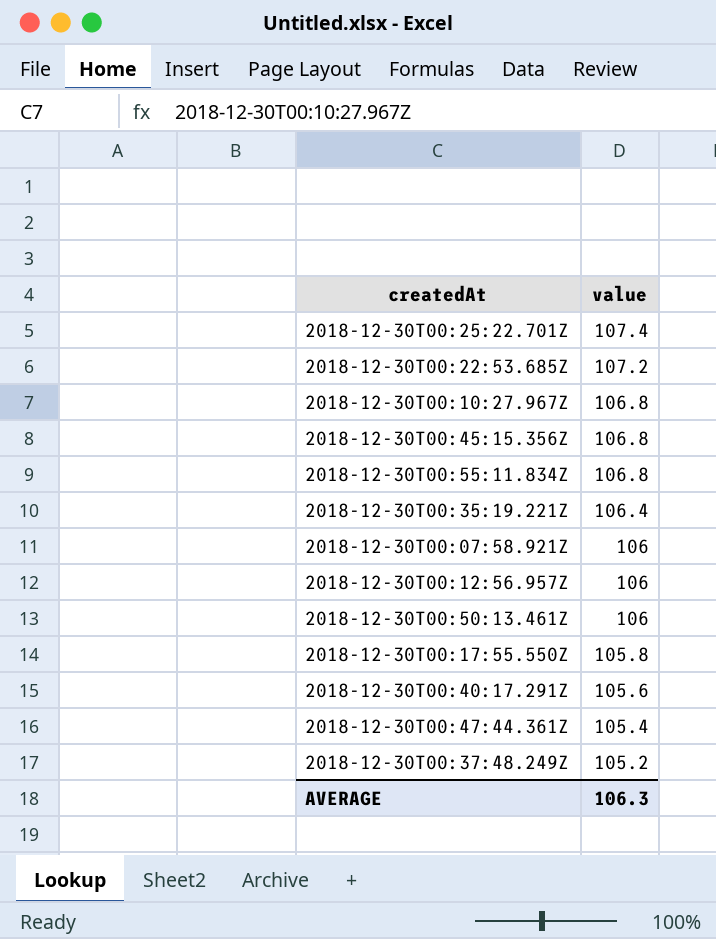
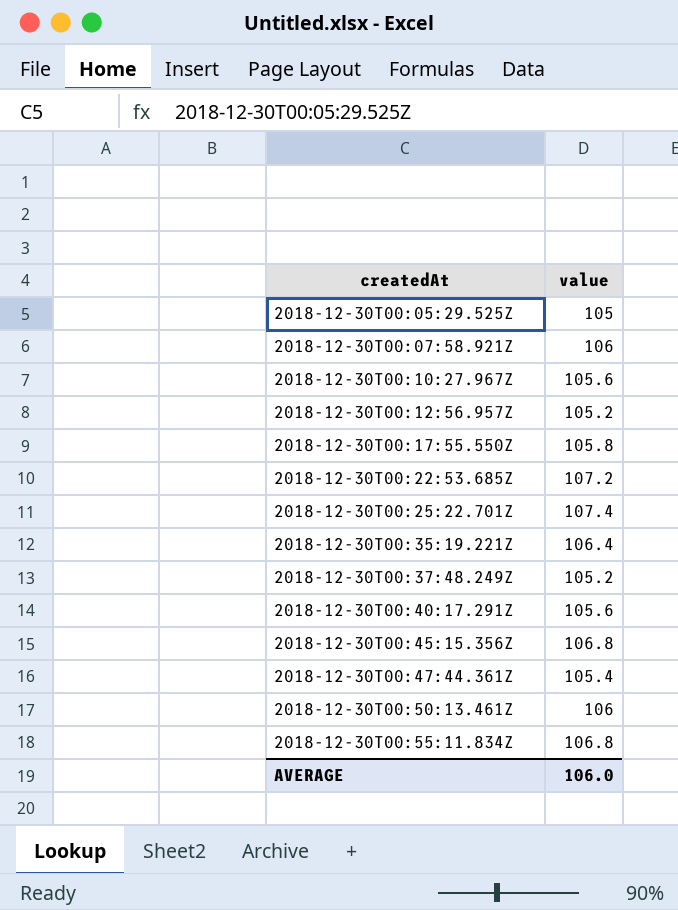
row order: value descending -> createdAt ascending
row 2018-12-30T00:05:29.525Z: none -> 105
2018-12-30T00:10:27.967Z | value: 106.8 -> 105.6
2018-12-30T00:12:56.957Z | value: 106 -> 105.2
AVERAGE | value: 106.3 -> 106.0

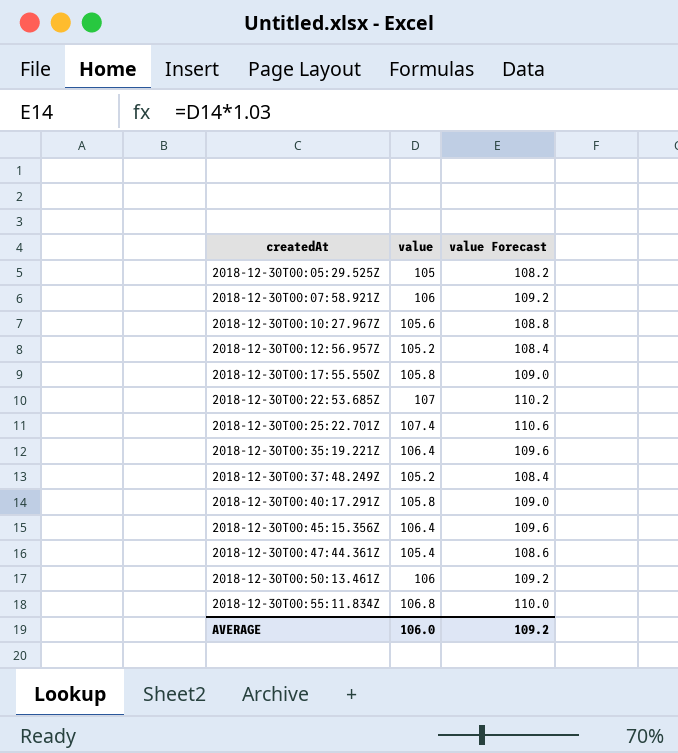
column value Forecast | formula: none -> [value] * 1.03
2018-12-30T00:22:53.685Z | value: 107.2 -> 107
2018-12-30T00:40:17.291Z | value: 105.6 -> 105.8
2018-12-30T00:45:15.356Z | value: 106.8 -> 106.4

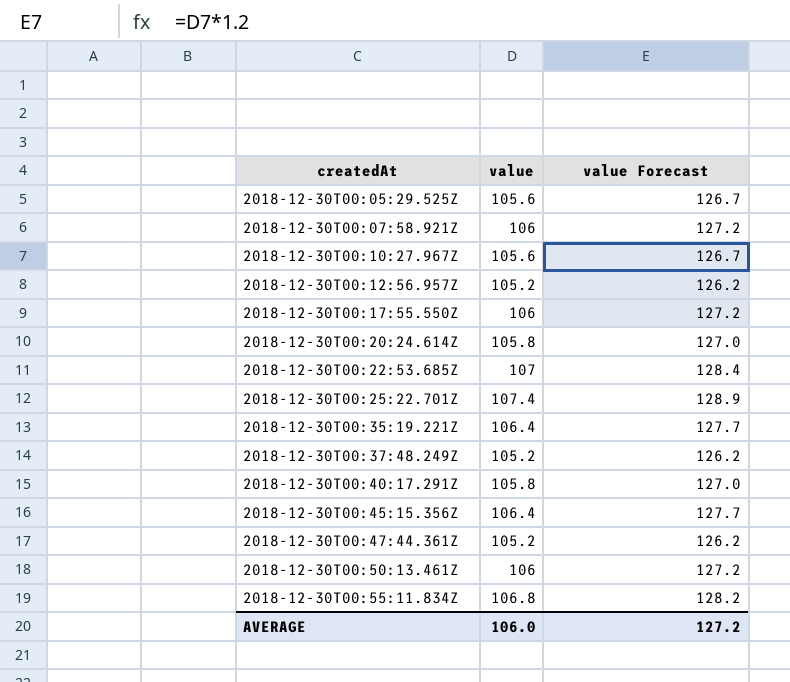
column value Forecast | formula: [value] * 1.03 -> [value] * 1.2
2018-12-30T00:05:29.525Z | value: 105 -> 105.6
2018-12-30T00:17:55.550Z | value: 105.8 -> 106
row 2018-12-30T00:20:24.614Z: none -> 105.8 | 127.0
2018-12-30T00:47:44.361Z | value: 105.4 -> 105.2
AVERAGE | value Forecast: 109.2 -> 127.2

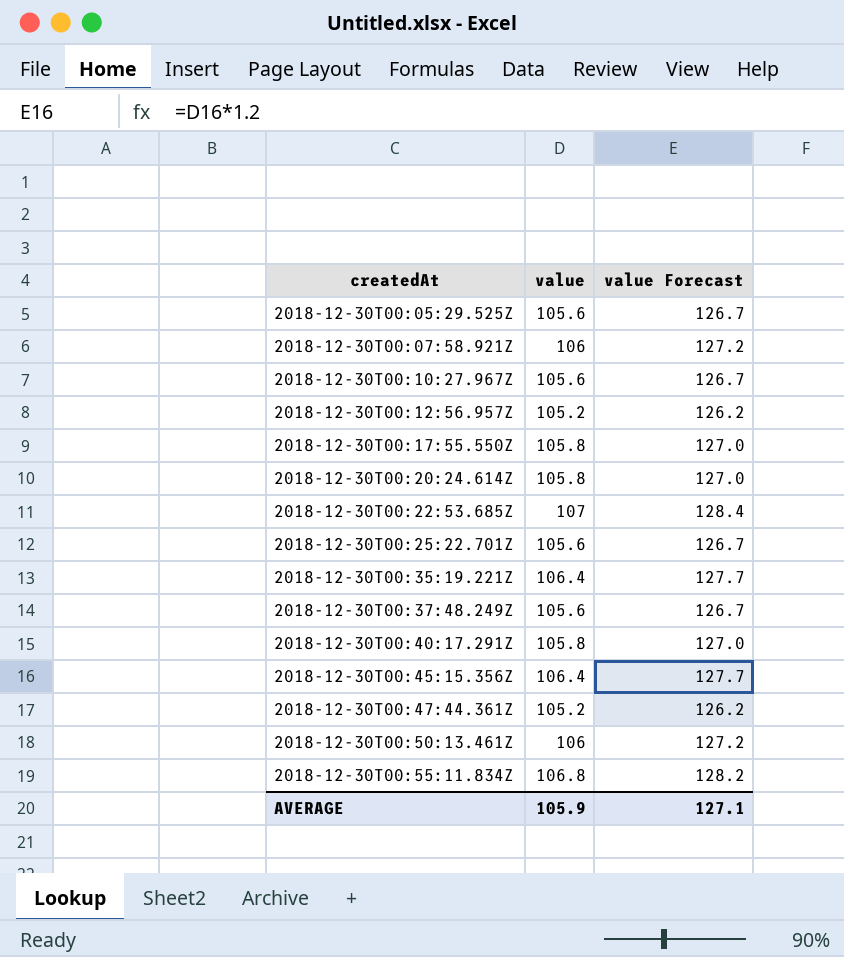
2018-12-30T00:17:55.550Z | value: 106 -> 105.8
2018-12-30T00:17:55.550Z | value Forecast: 127.2 -> 127.0
2018-12-30T00:25:22.701Z | value: 107.4 -> 105.6
2018-12-30T00:25:22.701Z | value Forecast: 128.9 -> 126.7
2018-12-30T00:37:48.249Z | value: 105.2 -> 105.6
2018-12-30T00:37:48.249Z | value Forecast: 126.2 -> 126.7
AVERAGE | value: 106.0 -> 105.9
AVERAGE | value Forecast: 127.2 -> 127.1

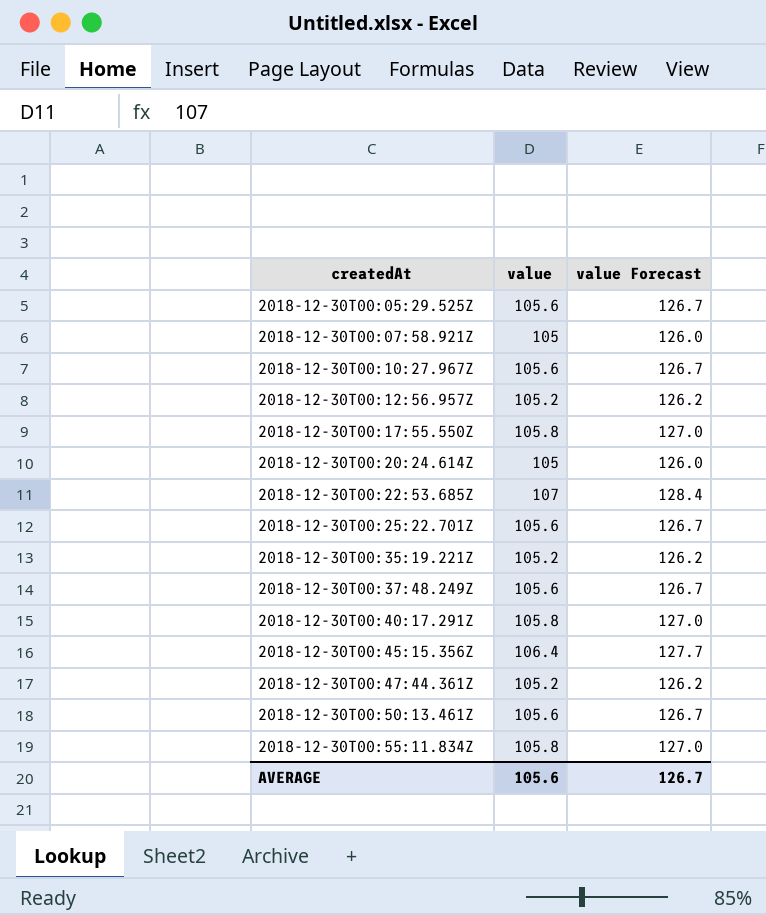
2018-12-30T00:07:58.921Z | value: 106 -> 105
2018-12-30T00:07:58.921Z | value Forecast: 127.2 -> 126.0
2018-12-30T00:20:24.614Z | value: 105.8 -> 105
2018-12-30T00:20:24.614Z | value Forecast: 127.0 -> 126.0
2018-12-30T00:35:19.221Z | value: 106.4 -> 105.2
2018-12-30T00:35:19.221Z | value Forecast: 127.7 -> 126.2
2018-12-30T00:50:13.461Z | value: 106 -> 105.6
2018-12-30T00:50:13.461Z | value Forecast: 127.2 -> 126.7
2018-12-30T00:55:11.834Z | value: 106.8 -> 105.8
2018-12-30T00:55:11.834Z | value Forecast: 128.2 -> 127.0
AVERAGE | value: 105.9 -> 105.6
AVERAGE | value Forecast: 127.1 -> 126.7

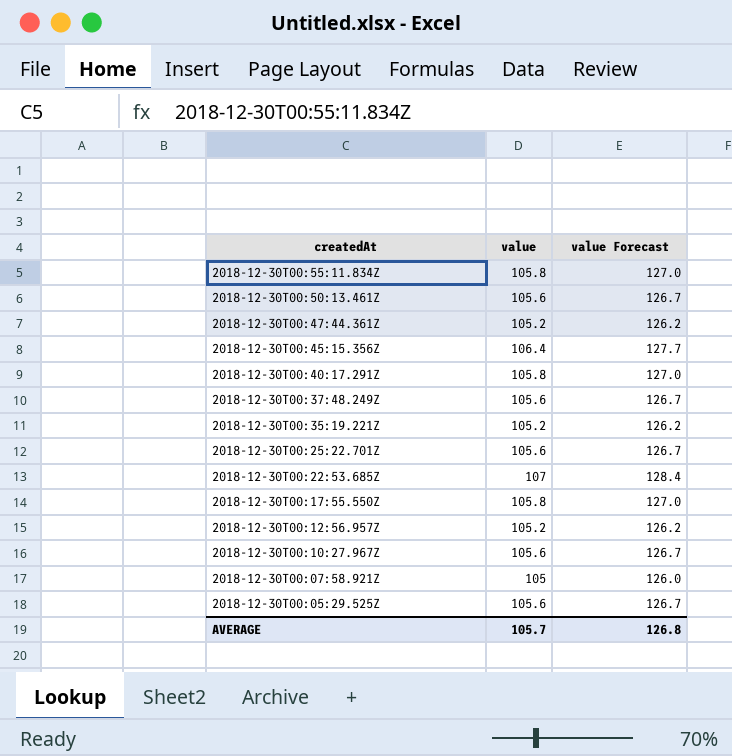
row order: createdAt ascending -> createdAt descending
row 2018-12-30T00:20:24.614Z: 105 | 126.0 -> none
AVERAGE | value: 105.6 -> 105.7
AVERAGE | value Forecast: 126.7 -> 126.8

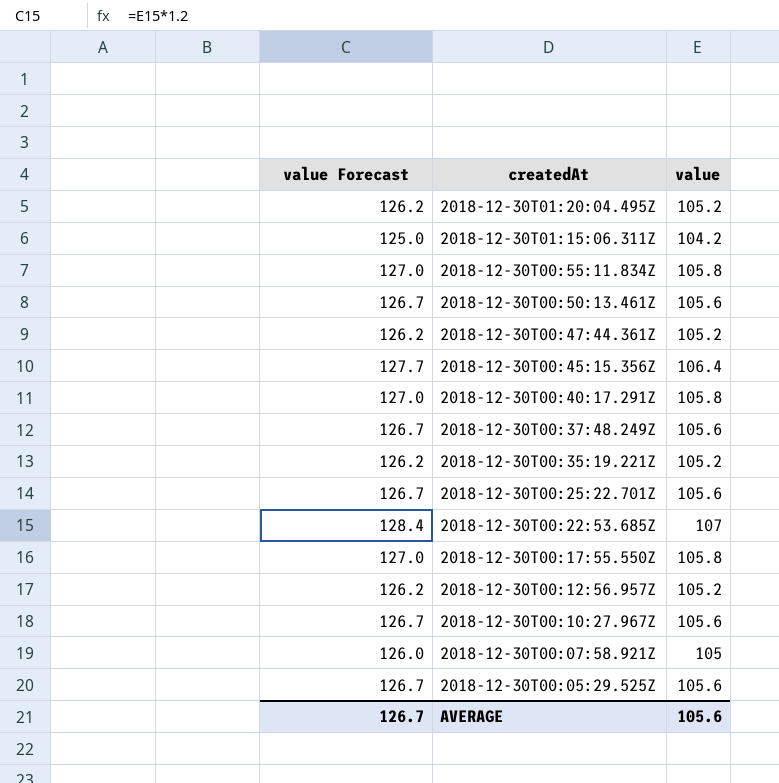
column value Forecast | position: 3 -> 1
row 2018-12-30T01:20:04.495Z: none -> 126.2 | 105.2
row 2018-12-30T01:15:06.311Z: none -> 125.0 | 104.2
AVERAGE | value Forecast: 126.8 -> 126.7
AVERAGE | value: 105.7 -> 105.6

